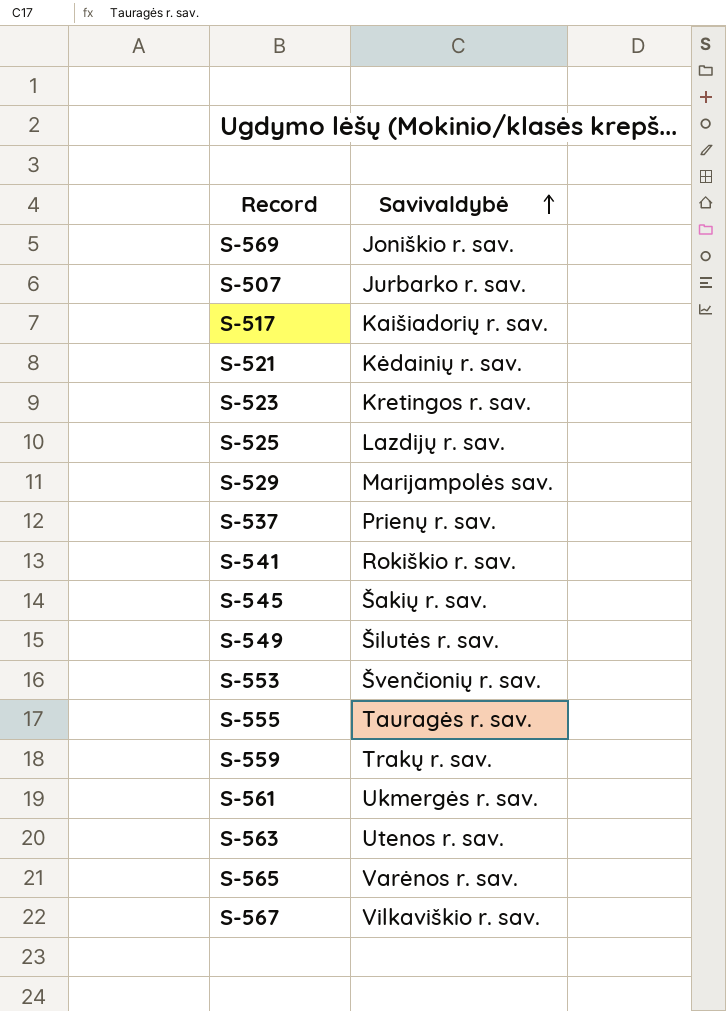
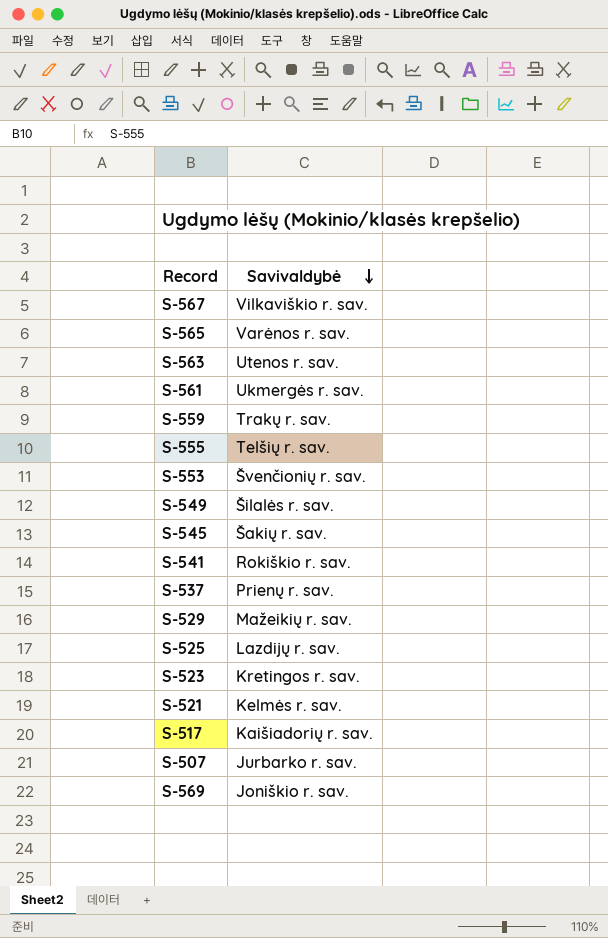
row order: Savivaldybė ascending -> Savivaldybė descending
S-555 | Savivaldybė: Tauragės r. sav. -> Telšių r. sav.
S-549 | Savivaldybė: Šilutės r. sav. -> Šilalės r. sav.
S-529 | Savivaldybė: Marijampolės sav. -> Mažeikių r. sav.
S-521 | Savivaldybė: Kėdainių r. sav. -> Kelmės r. sav.

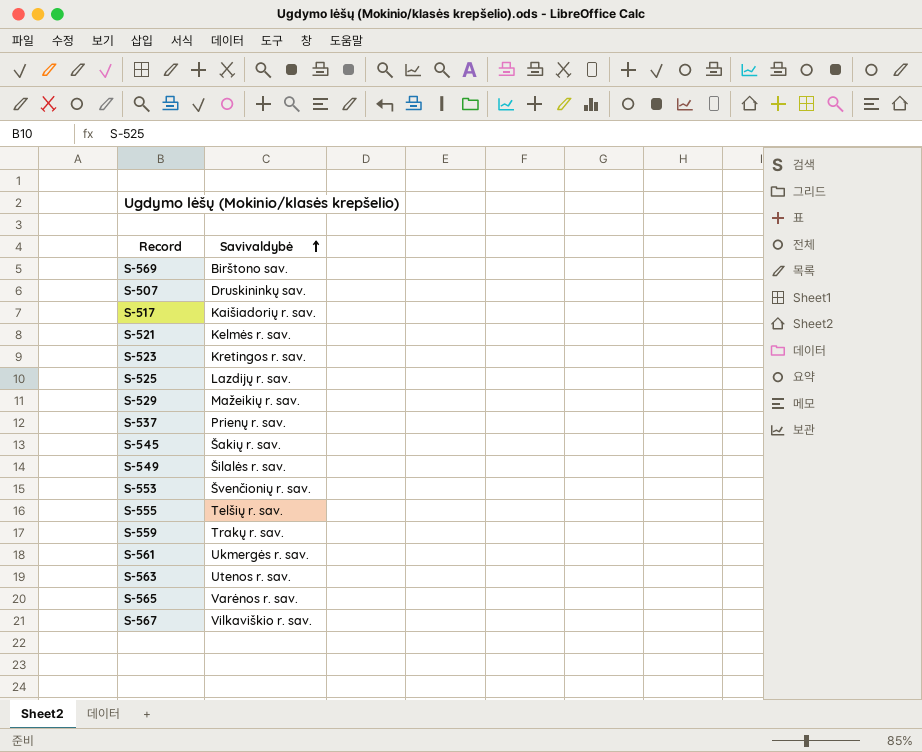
row order: Savivaldybė descending -> Savivaldybė ascending
row S-541: Rokiškio r. sav. -> none
S-569 | Savivaldybė: Joniškio r. sav. -> Birštono sav.
S-507 | Savivaldybė: Jurbarko r. sav. -> Druskininkų sav.

